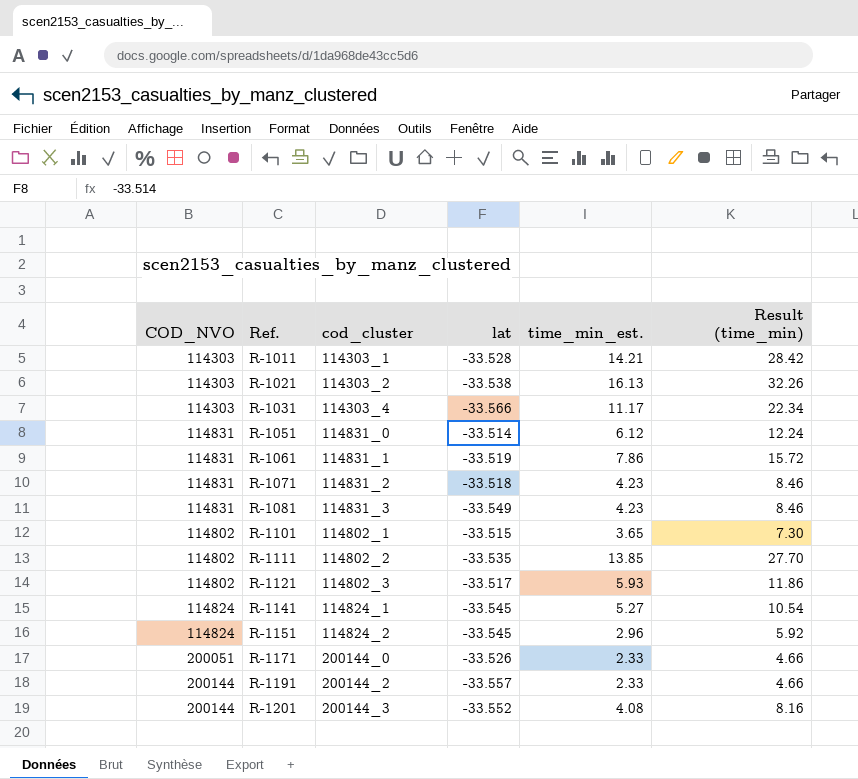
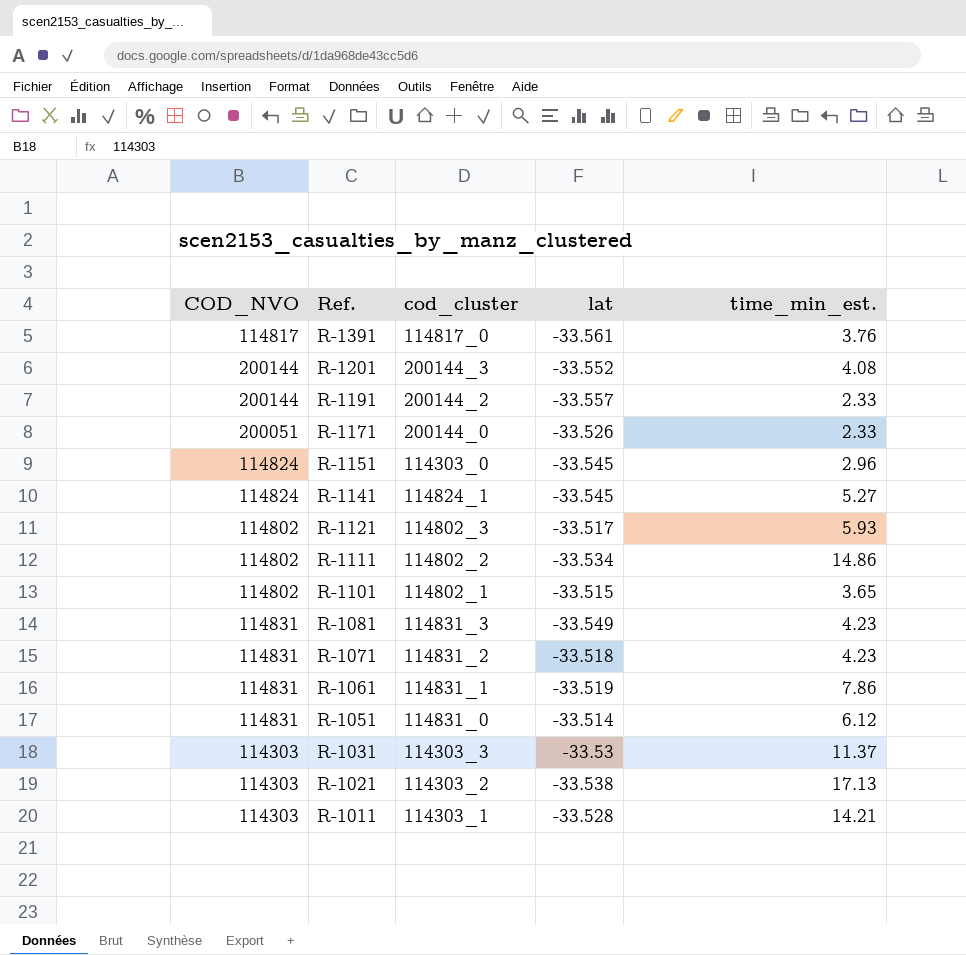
row order: Ref. ascending -> Ref. descending
column Result (time_min) | formula: [time_min_est.] * 2 -> none
row R-1391: none -> 114817 | 114817_0 | -33.561 | 3.76
R-1151 | cod_cluster: 114824_2 -> 114303_0
R-1111 | lat: -33.535 -> -33.534
R-1111 | time_min_est.: 13.85 -> 14.86
R-1031 | cod_cluster: 114303_4 -> 114303_3
R-1031 | lat: -33.566 -> -33.53
R-1031 | time_min_est.: 11.17 -> 11.37
R-1021 | time_min_est.: 16.13 -> 17.13

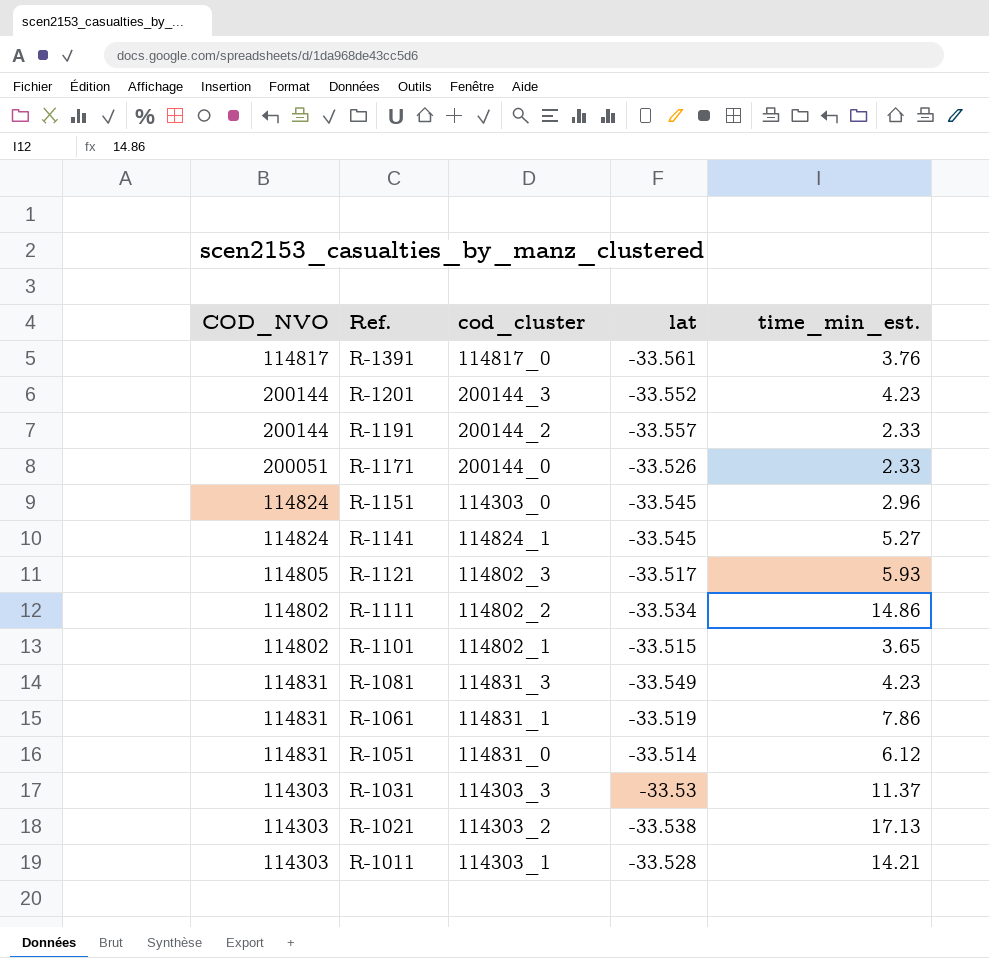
row R-1071: 114831 | 114831_2 | -33.518 | 4.23 -> none
R-1201 | time_min_est.: 4.08 -> 4.23
R-1121 | COD_NVO: 114802 -> 114805

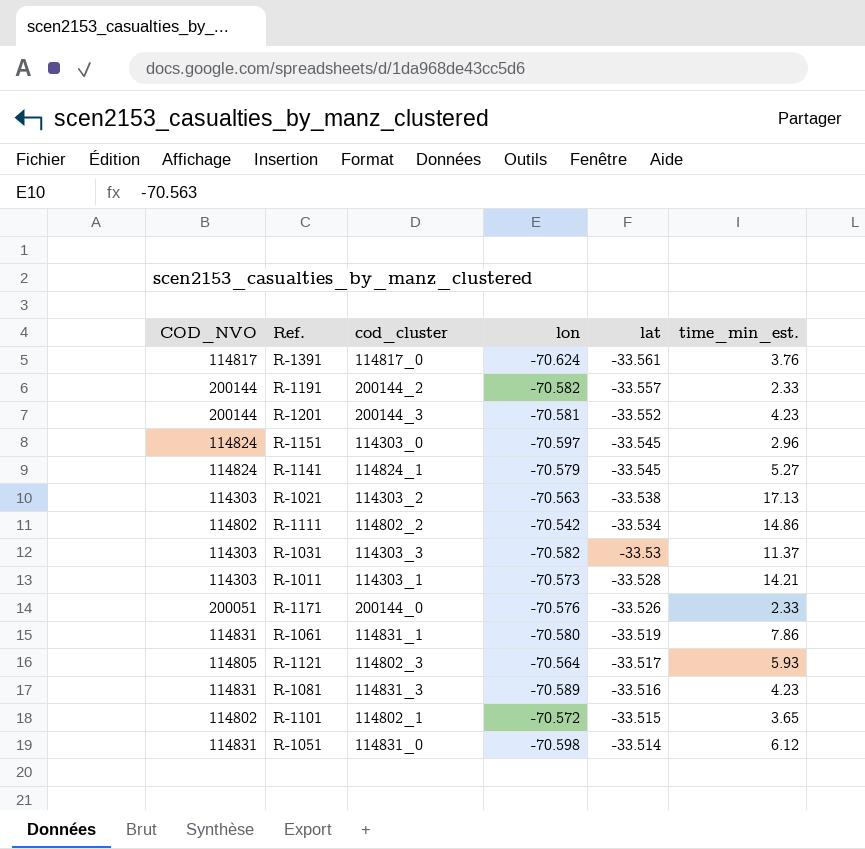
row order: Ref. descending -> lat ascending
column lon | position: none -> 4
R-1081 | lat: -33.549 -> -33.516

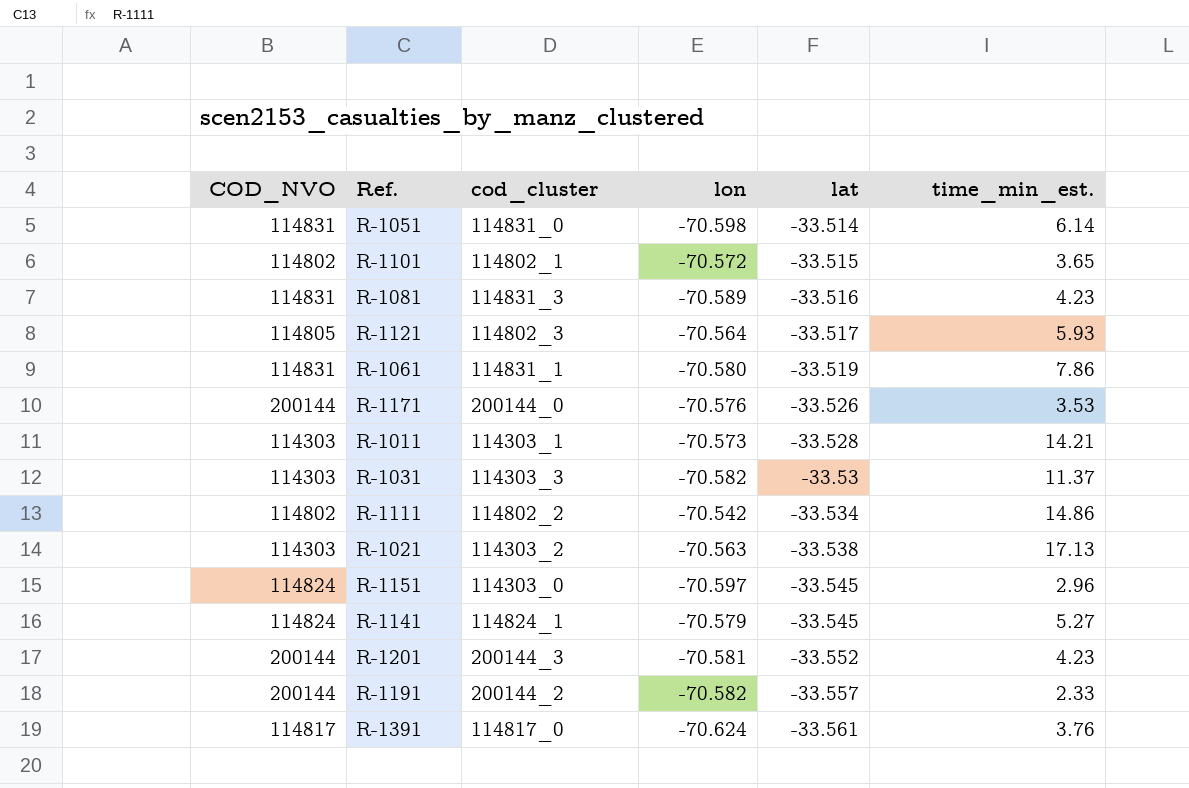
row order: lat ascending -> lat descending
R-1051 | time_min_est.: 6.12 -> 6.14
R-1171 | COD_NVO: 200051 -> 200144
R-1171 | time_min_est.: 2.33 -> 3.53

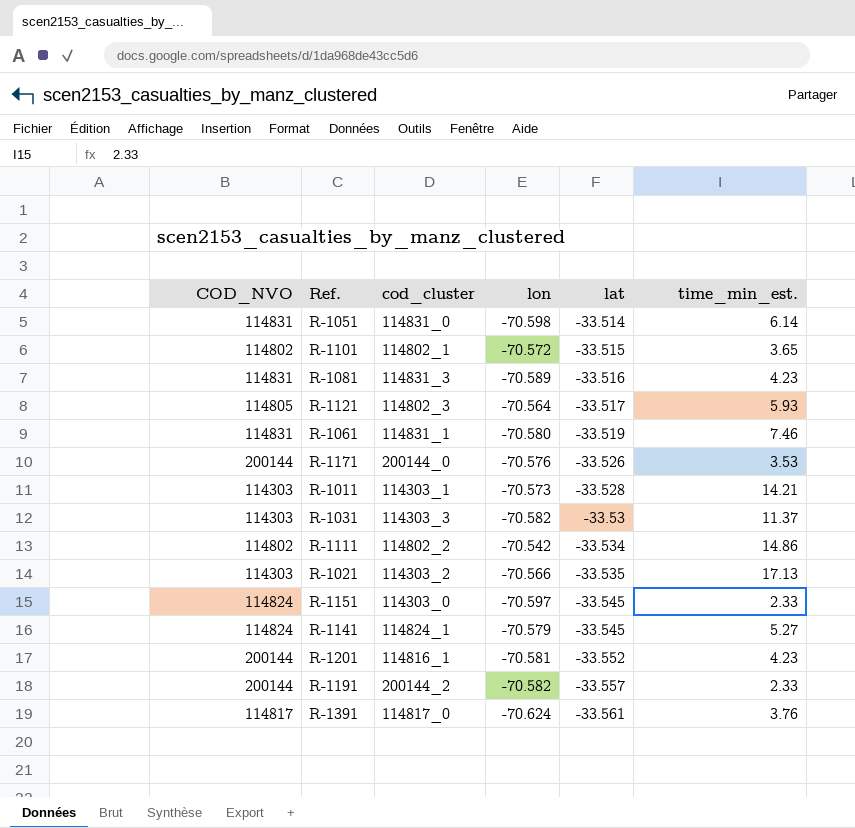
R-1061 | time_min_est.: 7.86 -> 7.46
R-1021 | lon: -70.563 -> -70.566
R-1021 | lat: -33.538 -> -33.535
R-1151 | time_min_est.: 2.96 -> 2.33
R-1201 | cod_cluster: 200144_3 -> 114816_1

